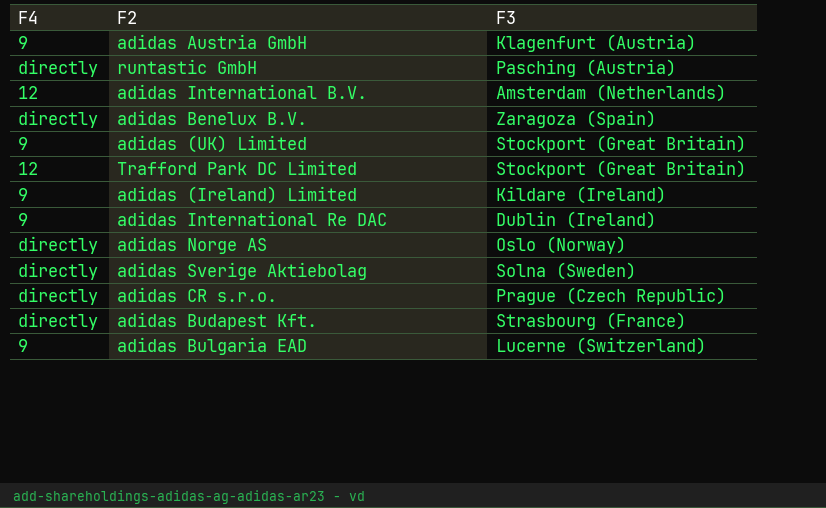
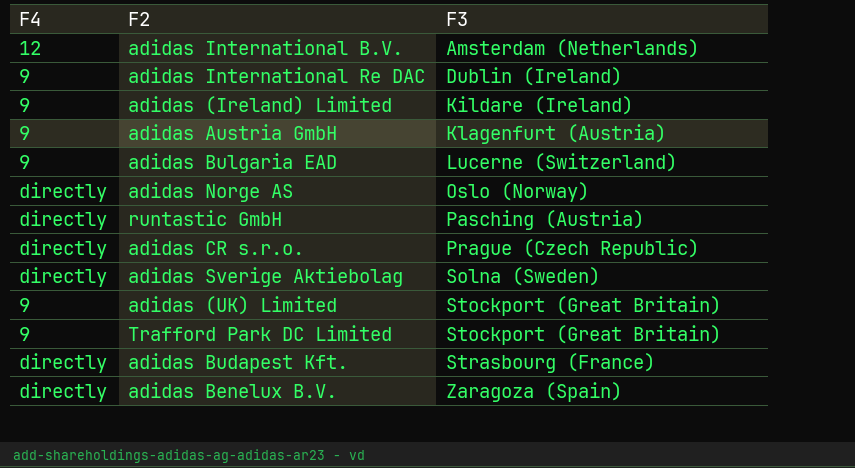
row order: none -> F3 ascending
Trafford Park DC Limited | F4: 12 -> 9

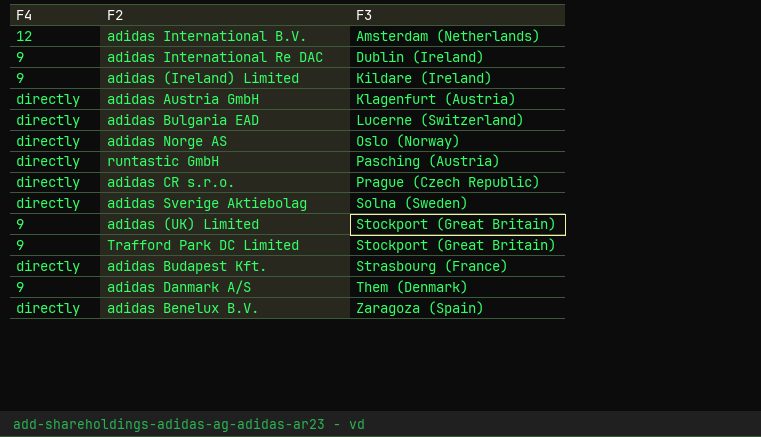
adidas Austria GmbH | F4: 9 -> directly
adidas Bulgaria EAD | F4: 9 -> directly
row adidas Danmark A/S: none -> 9 | Them (Denmark)

